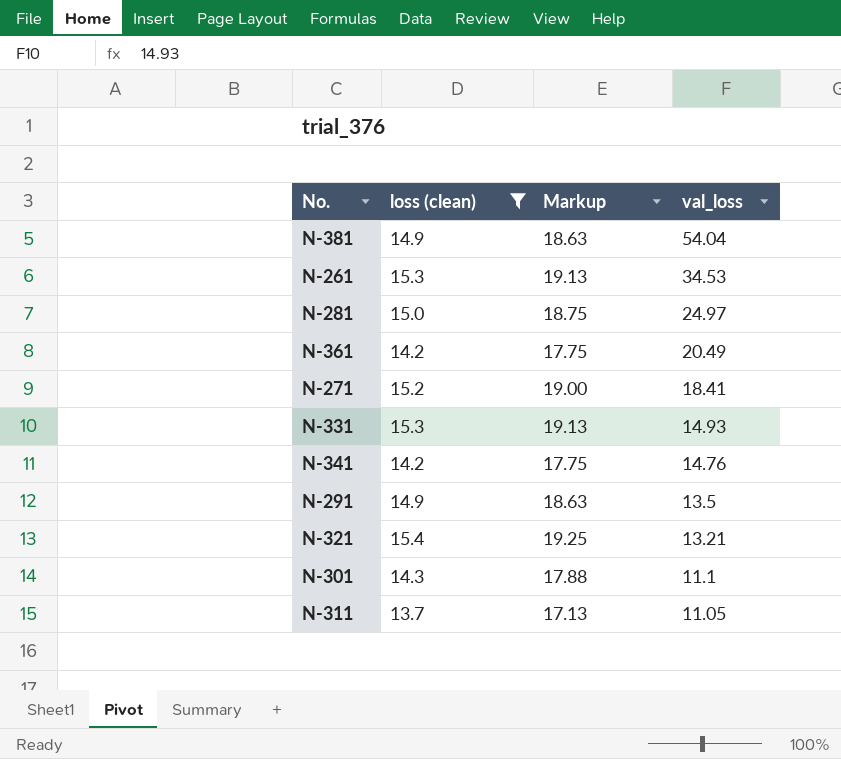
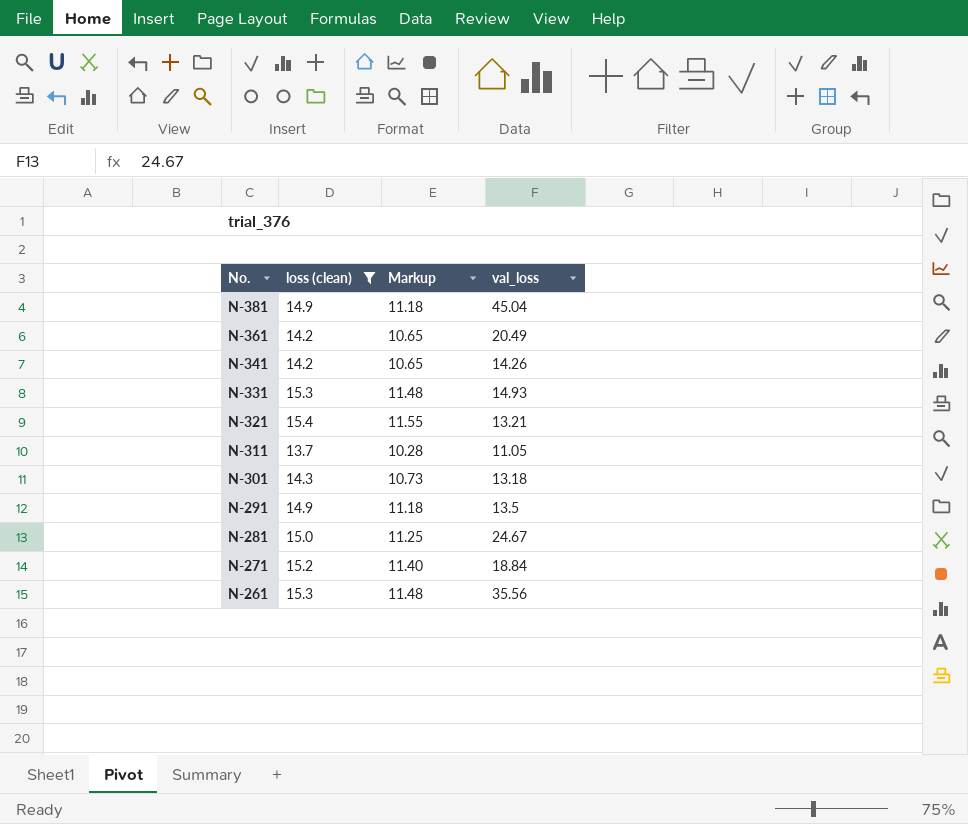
row order: val_loss descending -> No. descending
column Markup | formula: [loss (clean)] * 1.25 -> [loss (clean)] * 0.75
N-381 | val_loss: 54.04 -> 45.04
N-341 | val_loss: 14.76 -> 14.26
N-301 | val_loss: 11.1 -> 13.18
N-281 | val_loss: 24.97 -> 24.67
N-271 | val_loss: 18.41 -> 18.84
N-261 | val_loss: 34.53 -> 35.56

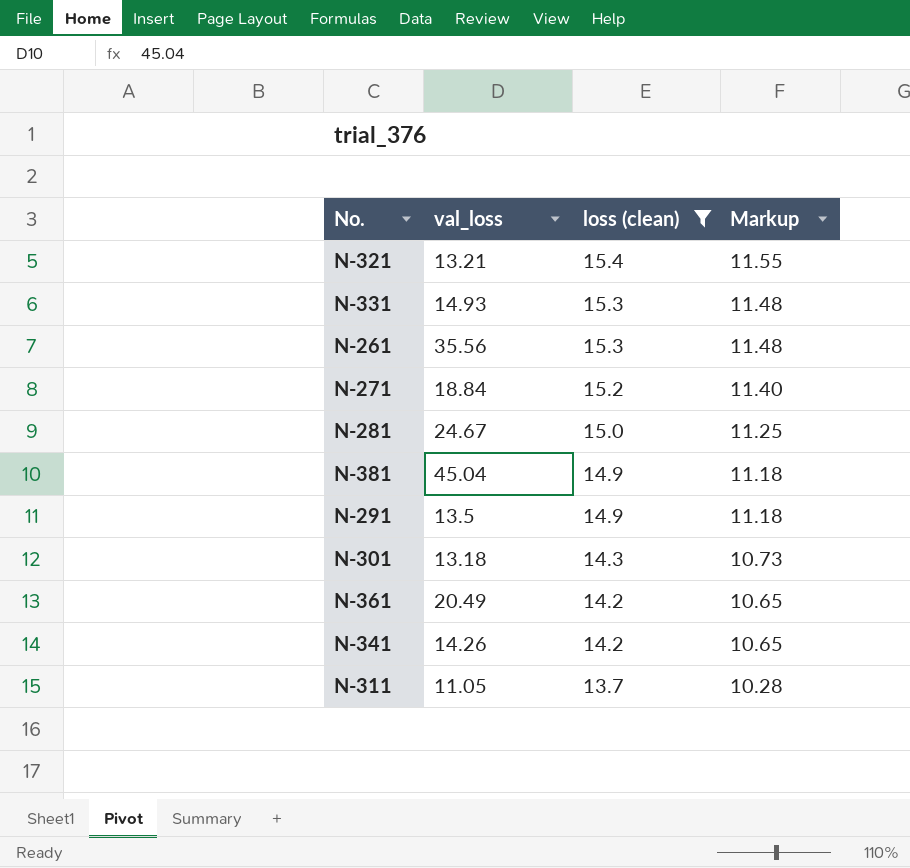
row order: No. descending -> loss (clean) descending
column val_loss | position: 4 -> 2

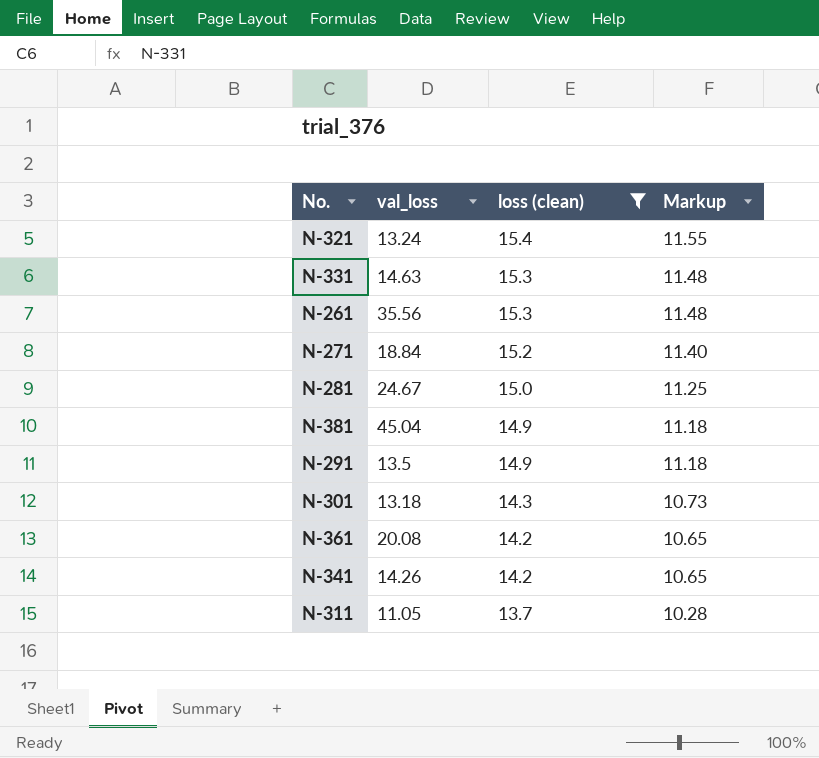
N-321 | val_loss: 13.21 -> 13.24
N-331 | val_loss: 14.93 -> 14.63
N-361 | val_loss: 20.49 -> 20.08

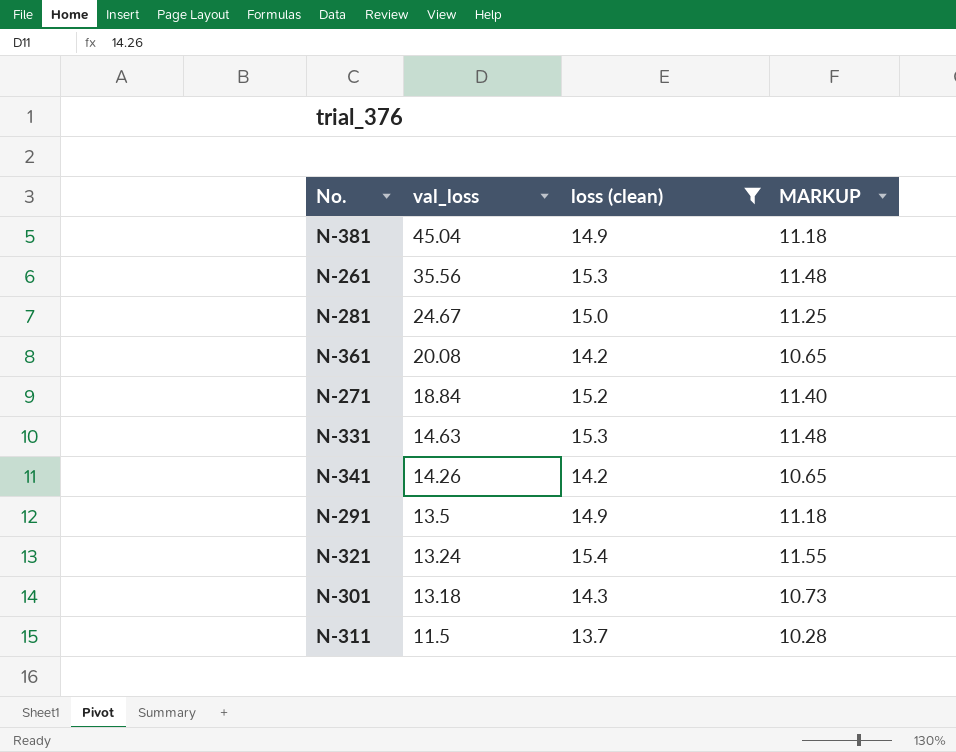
row order: loss (clean) descending -> val_loss descending
column name: Markup -> MARKUP
N-311 | val_loss: 11.05 -> 11.5

